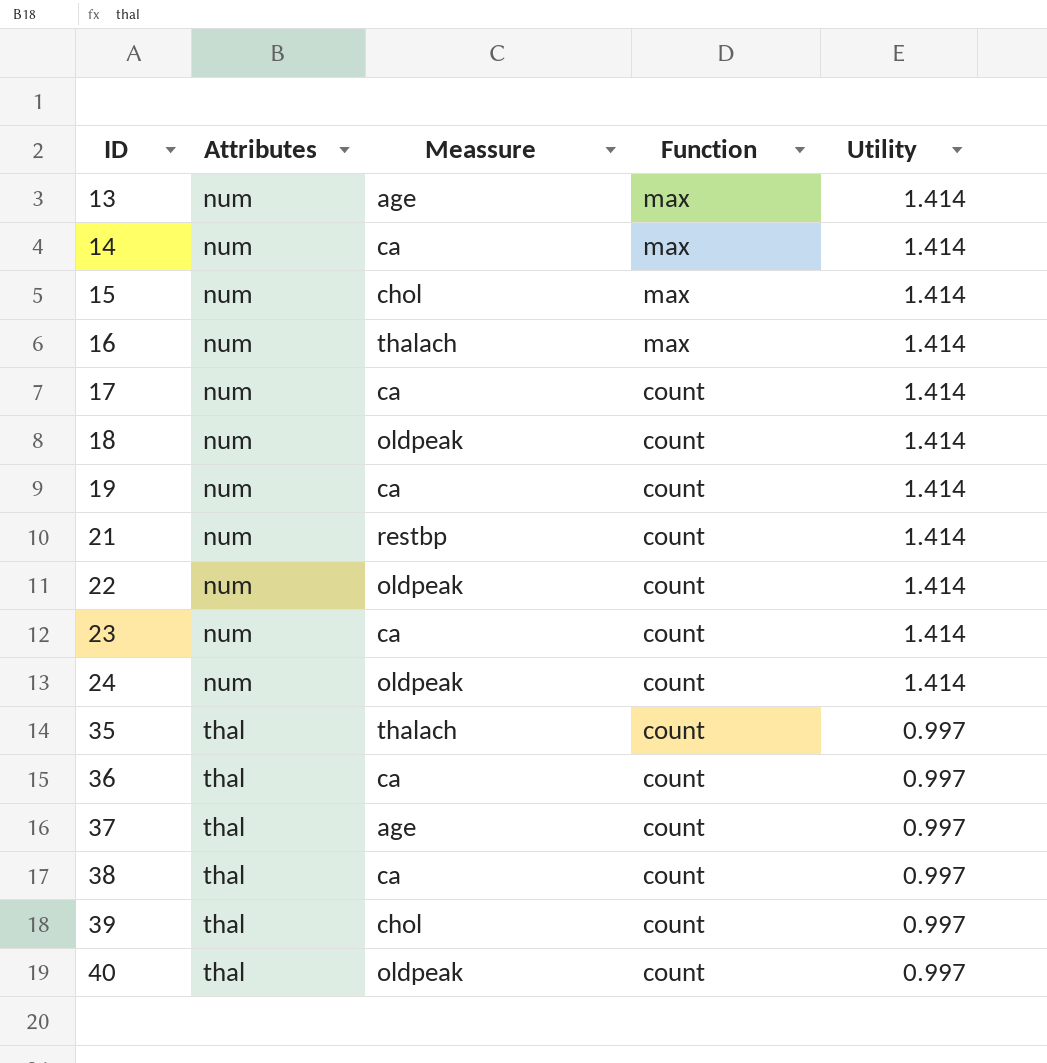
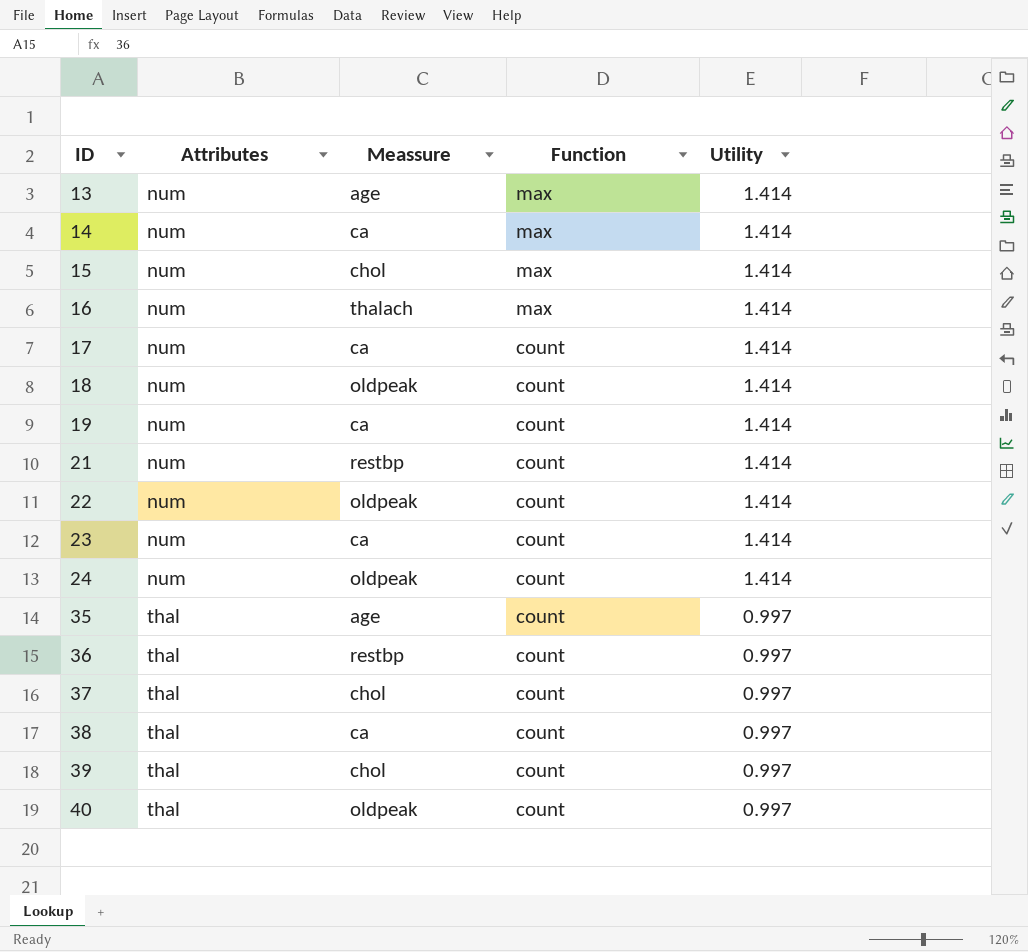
35 | Meassure: thalach -> age
36 | Meassure: ca -> restbp
37 | Meassure: age -> chol

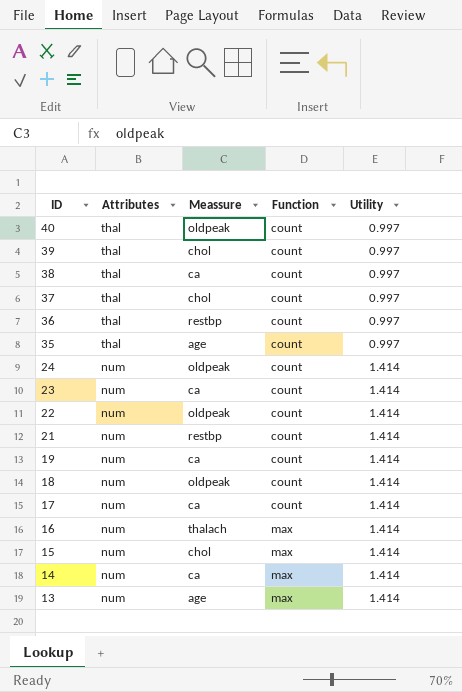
row order: ID ascending -> ID descending

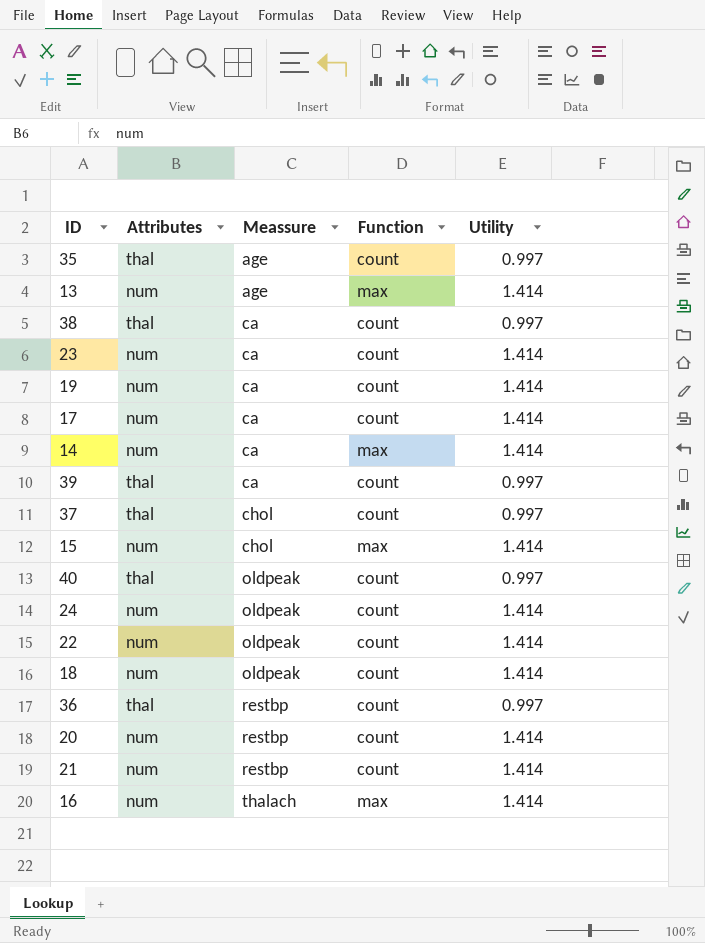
row order: ID descending -> Meassure ascending
39 | Meassure: chol -> ca
row 20: none -> num | restbp | count | 1.414

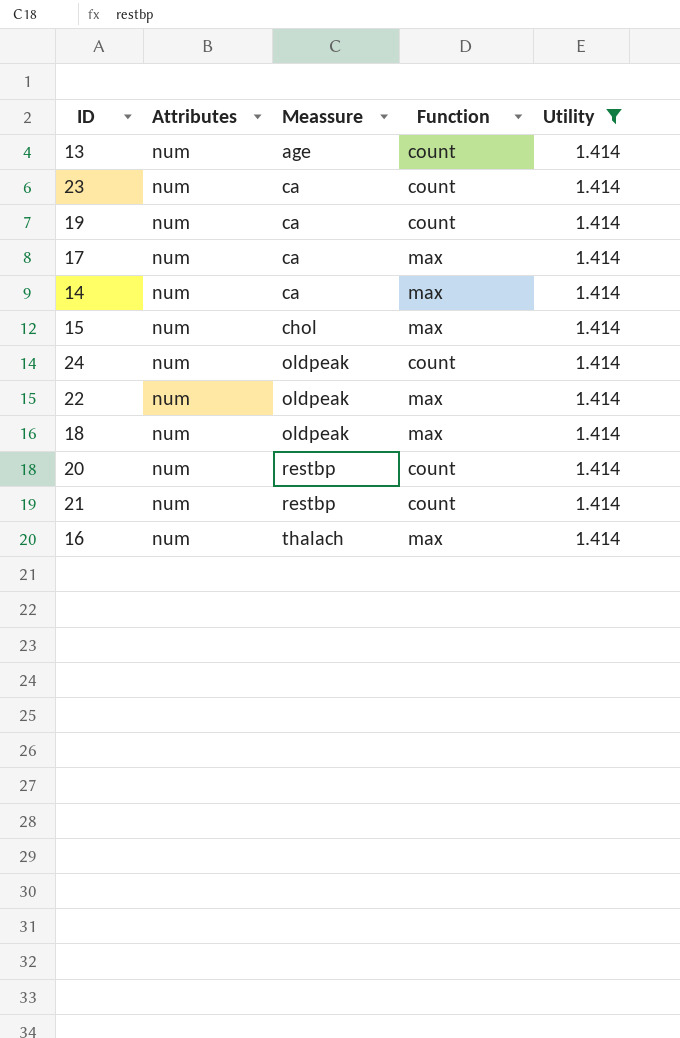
filter: none -> Utility = 1.414
13 | Function: max -> count
17 | Function: count -> max
22 | Function: count -> max
18 | Function: count -> max

